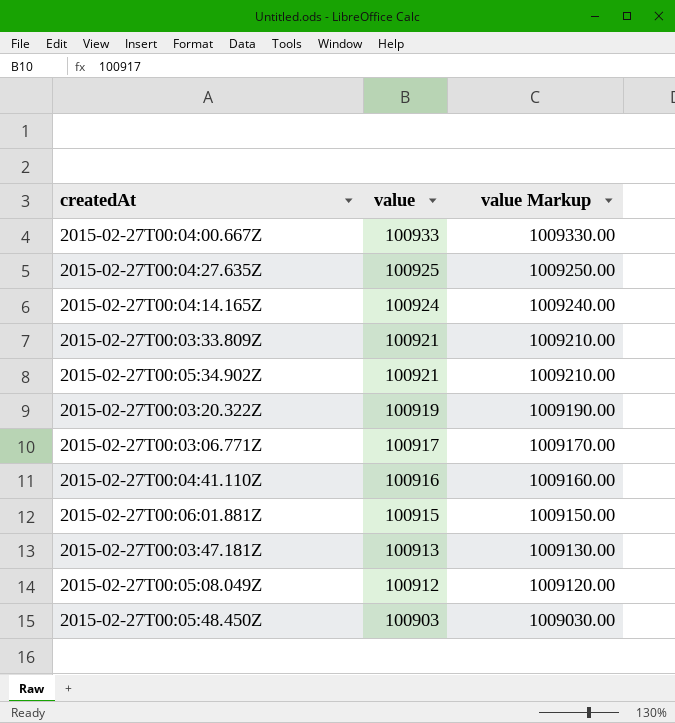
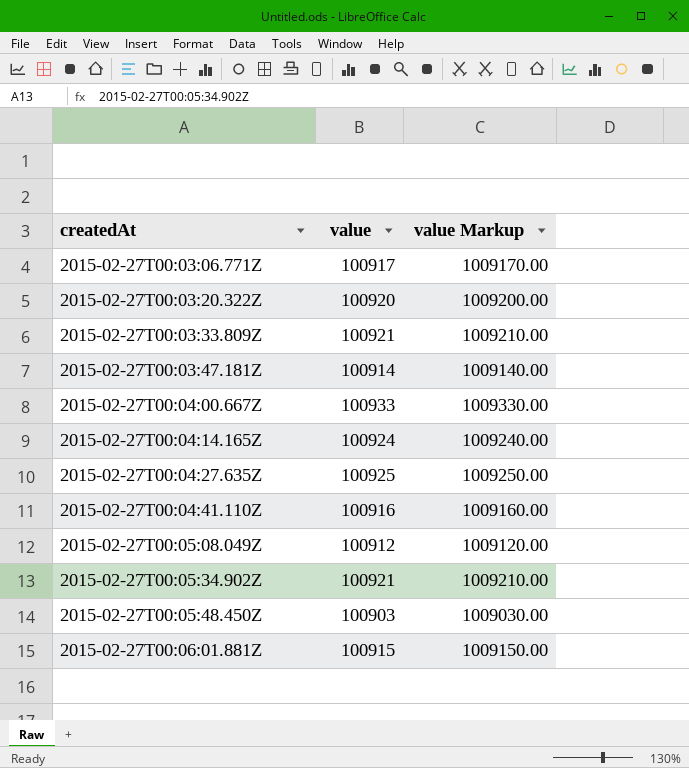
row order: value descending -> createdAt ascending
2015-02-27T00:03:20.322Z | value: 100919 -> 100920
2015-02-27T00:03:20.322Z | value Markup: 1009190.00 -> 1009200.00
2015-02-27T00:03:47.181Z | value: 100913 -> 100914
2015-02-27T00:03:47.181Z | value Markup: 1009130.00 -> 1009140.00

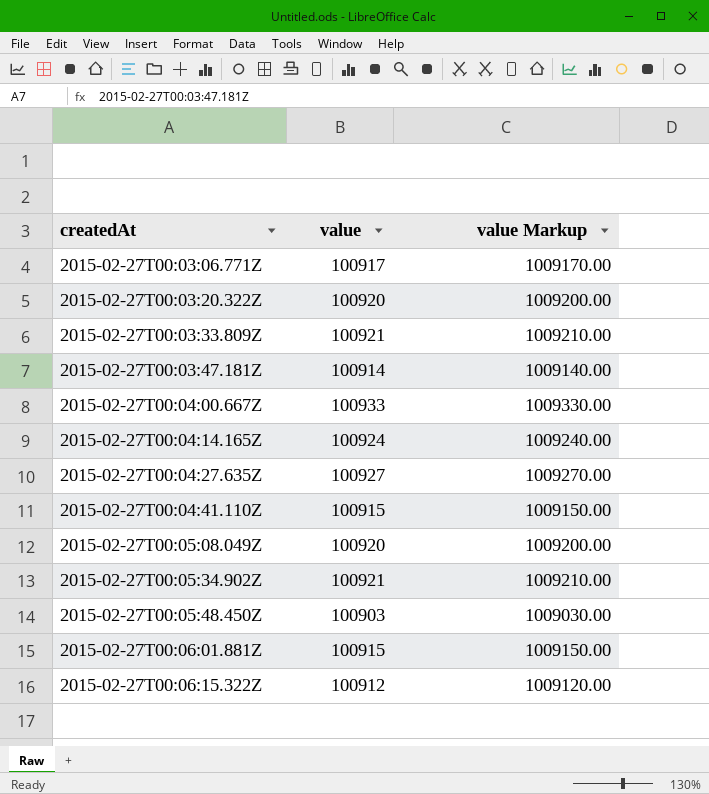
2015-02-27T00:04:27.635Z | value: 100925 -> 100927
2015-02-27T00:04:27.635Z | value Markup: 1009250.00 -> 1009270.00
2015-02-27T00:04:41.110Z | value: 100916 -> 100915
2015-02-27T00:04:41.110Z | value Markup: 1009160.00 -> 1009150.00
2015-02-27T00:05:08.049Z | value: 100912 -> 100920
2015-02-27T00:05:08.049Z | value Markup: 1009120.00 -> 1009200.00
row 2015-02-27T00:06:15.322Z: none -> 100912 | 1009120.00

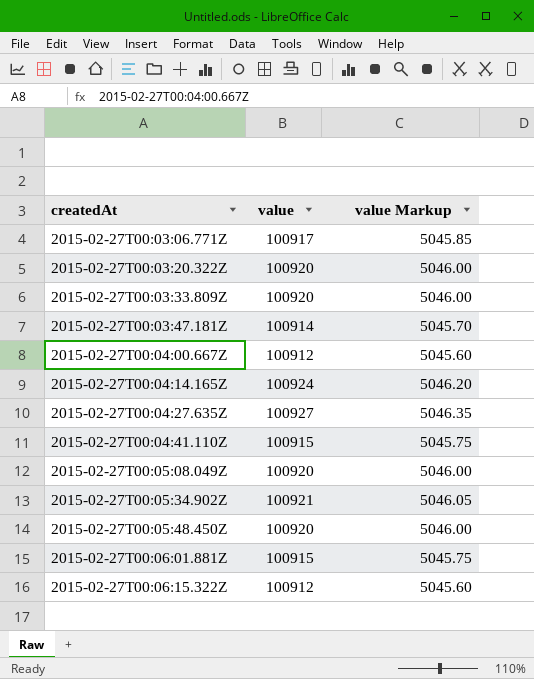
column value Markup | formula: [value] * 10 -> [value] * 0.05
2015-02-27T00:03:33.809Z | value: 100921 -> 100920
2015-02-27T00:04:00.667Z | value: 100933 -> 100912
2015-02-27T00:05:48.450Z | value: 100903 -> 100920

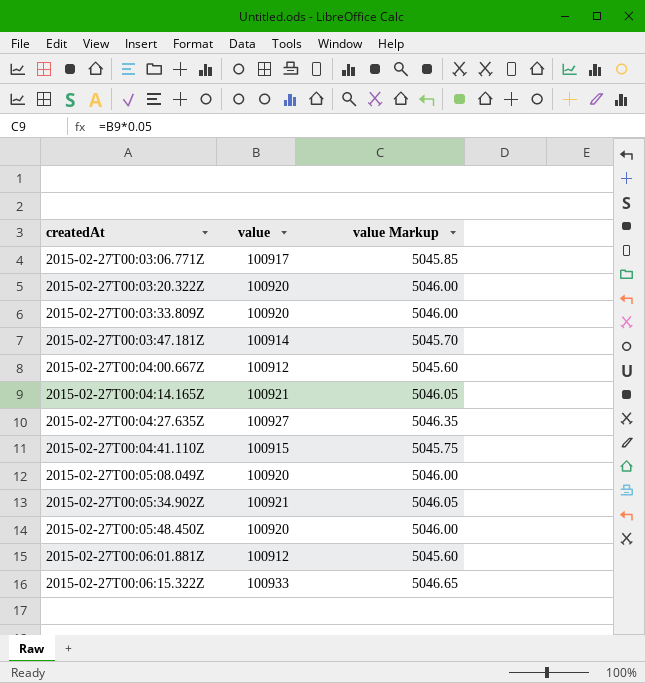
2015-02-27T00:04:14.165Z | value: 100924 -> 100921
2015-02-27T00:04:14.165Z | value Markup: 5046.20 -> 5046.05
2015-02-27T00:06:01.881Z | value: 100915 -> 100912
2015-02-27T00:06:01.881Z | value Markup: 5045.75 -> 5045.60
2015-02-27T00:06:15.322Z | value: 100912 -> 100933
2015-02-27T00:06:15.322Z | value Markup: 5045.60 -> 5046.65

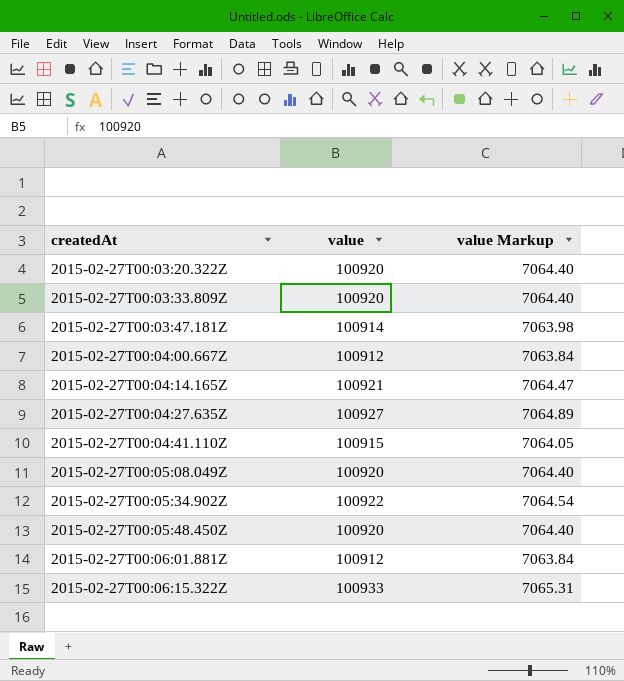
column value Markup | formula: [value] * 0.05 -> [value] * 0.07
row 2015-02-27T00:03:06.771Z: 100917 | 5045.85 -> none
2015-02-27T00:05:34.902Z | value: 100921 -> 100922

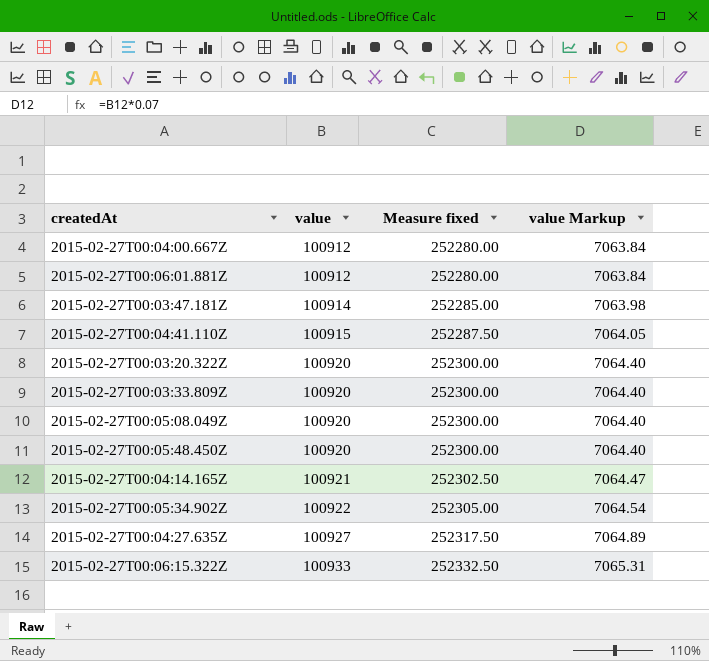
row order: createdAt ascending -> value ascending
column Measure fixed | formula: none -> [value] * 2.5

